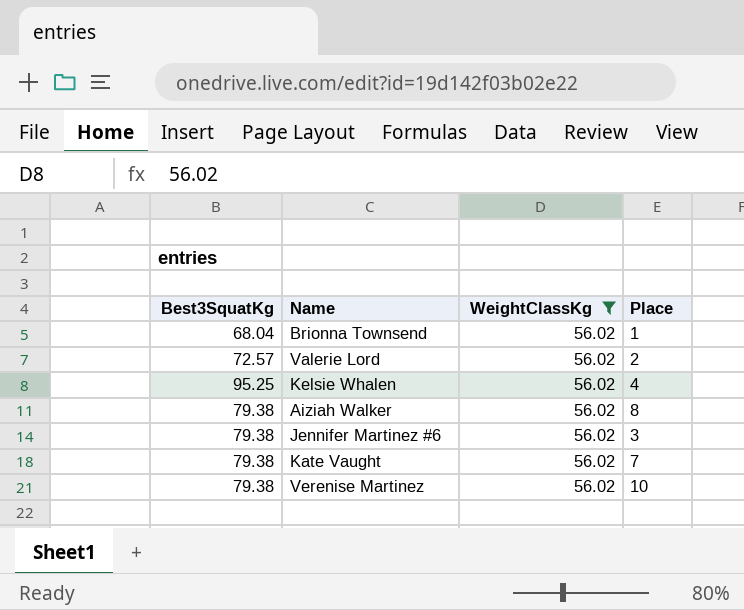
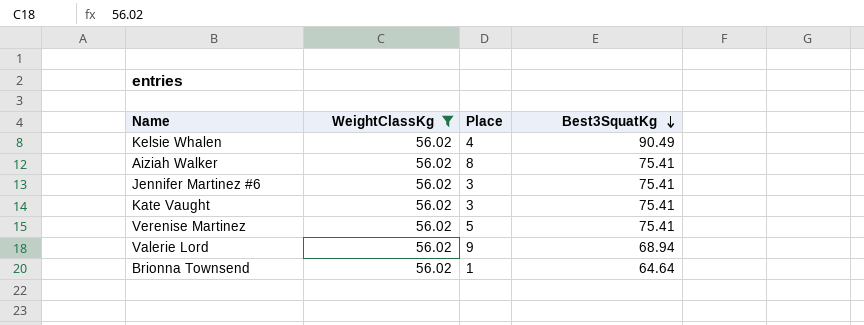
row order: none -> Best3SquatKg descending
column Best3SquatKg | position: 1 -> 4
Kelsie Whalen | Best3SquatKg: 95.25 -> 90.49
Aiziah Walker | Best3SquatKg: 79.38 -> 75.41
Jennifer Martinez #6 | Best3SquatKg: 79.38 -> 75.41
Kate Vaught | Place: 7 -> 3
Kate Vaught | Best3SquatKg: 79.38 -> 75.41
Verenise Martinez | Place: 10 -> 5
Verenise Martinez | Best3SquatKg: 79.38 -> 75.41
Valerie Lord | Place: 2 -> 9
Valerie Lord | Best3SquatKg: 72.57 -> 68.94
Brionna Townsend | Best3SquatKg: 68.04 -> 64.64

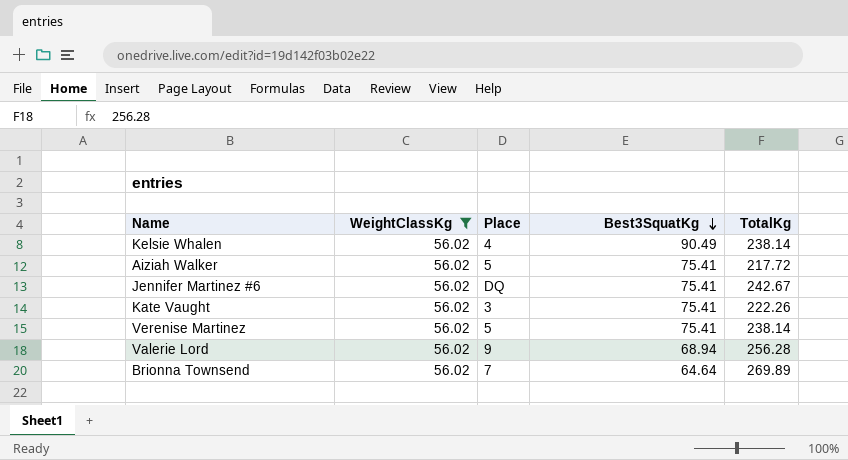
column TotalKg | position: none -> 5
Aiziah Walker | Place: 8 -> 5
Jennifer Martinez #6 | Place: 3 -> DQ
Brionna Townsend | Place: 1 -> 7

